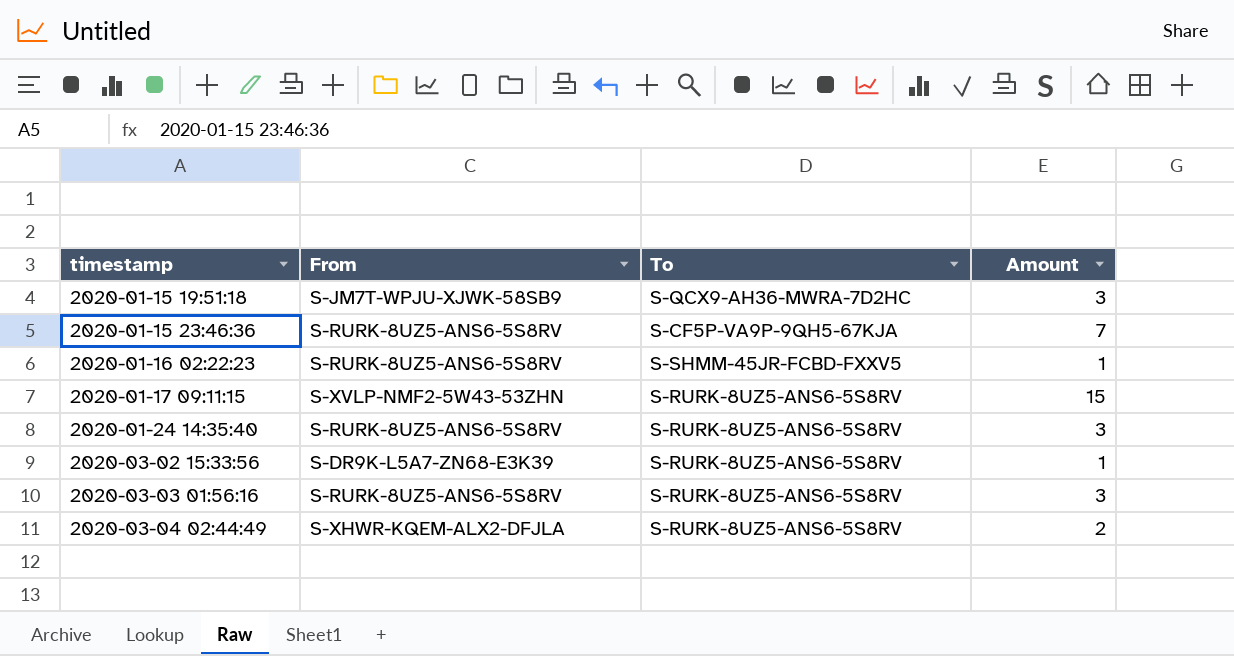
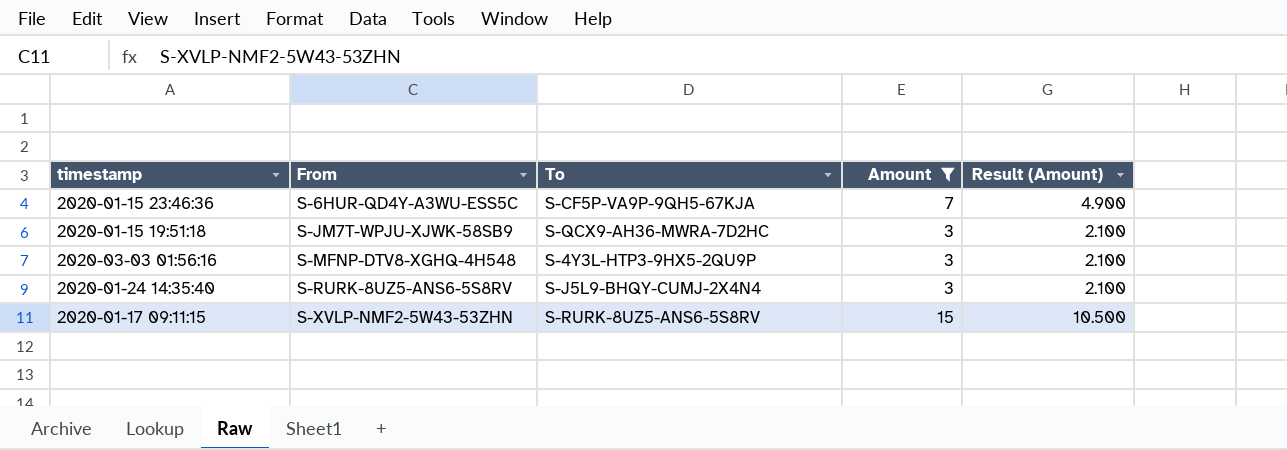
filter: none -> Amount >= 3
row order: timestamp ascending -> From ascending
column Result (Amount) | formula: none -> [Amount] * 0.7
2020-01-15 23:46:36 | From: S-RURK-8UZ5-ANS6-5S8RV -> S-6HUR-QD4Y-A3WU-ESS5C
2020-03-03 01:56:16 | From: S-RURK-8UZ5-ANS6-5S8RV -> S-MFNP-DTV8-XGHQ-4H548
2020-03-03 01:56:16 | To: S-RURK-8UZ5-ANS6-5S8RV -> S-4Y3L-HTP3-9HX5-2QU9P
2020-01-24 14:35:40 | To: S-RURK-8UZ5-ANS6-5S8RV -> S-J5L9-BHQY-CUMJ-2X4N4

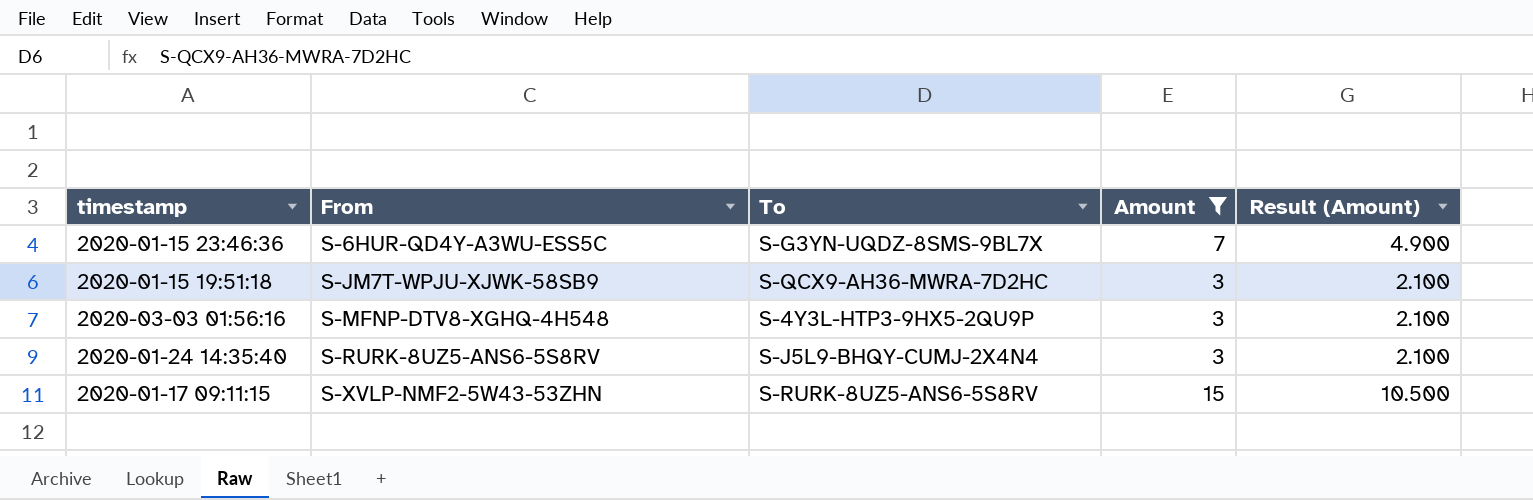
2020-01-15 23:46:36 | To: S-CF5P-VA9P-9QH5-67KJA -> S-G3YN-UQDZ-8SMS-9BL7X

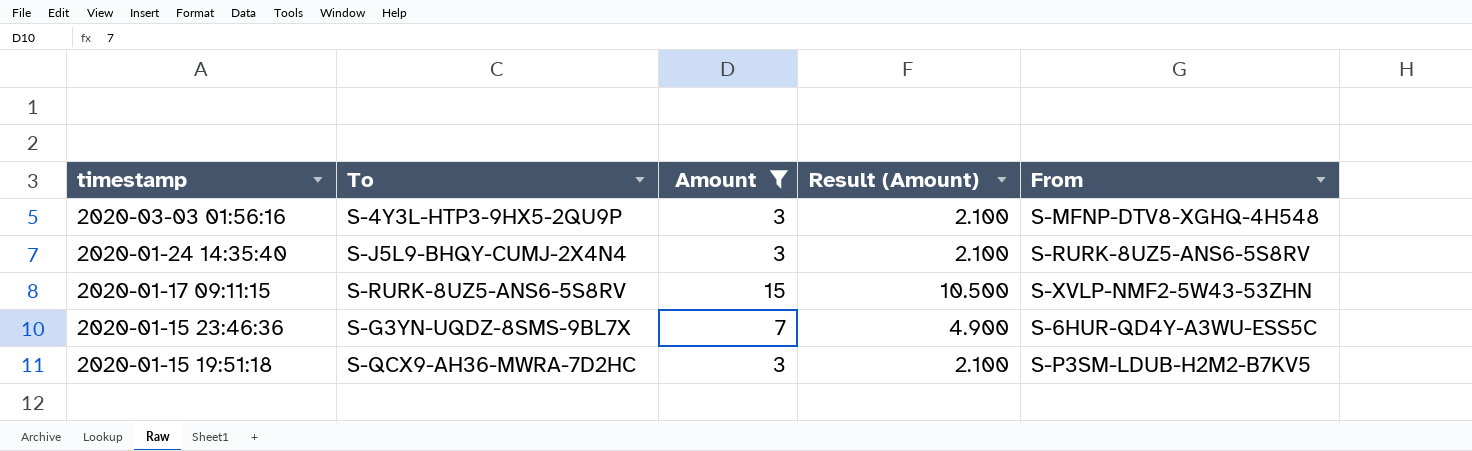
row order: From ascending -> timestamp descending
column From | position: 2 -> 5
2020-01-15 19:51:18 | From: S-JM7T-WPJU-XJWK-58SB9 -> S-P3SM-LDUB-H2M2-B7KV5

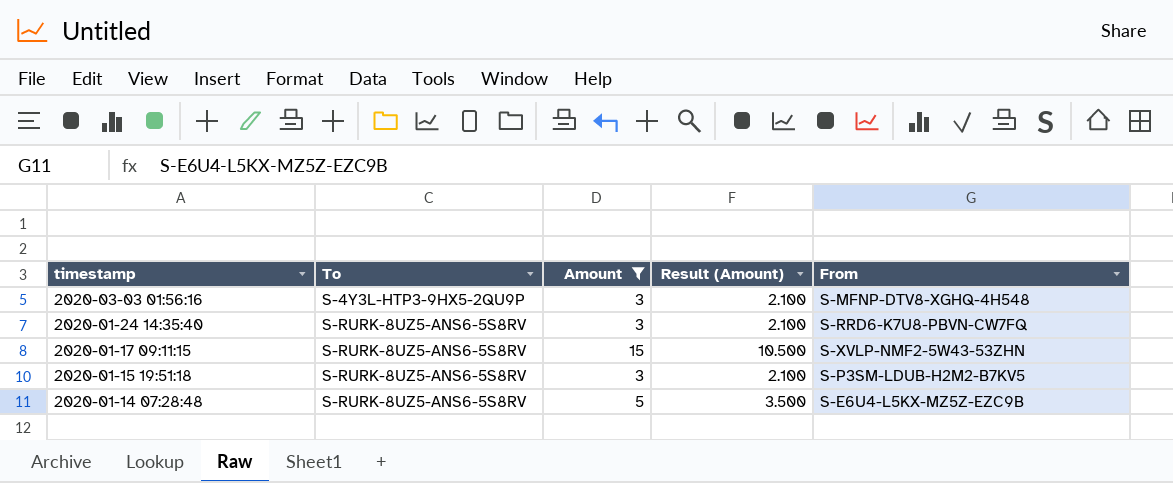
row 2020-01-15 23:46:36: S-G3YN-UQDZ-8SMS-9BL7X | 7 | 4.900 | S-6HUR-QD4Y-A3WU-ESS5C -> none
2020-01-24 14:35:40 | To: S-J5L9-BHQY-CUMJ-2X4N4 -> S-RURK-8UZ5-ANS6-5S8RV
2020-01-24 14:35:40 | From: S-RURK-8UZ5-ANS6-5S8RV -> S-RRD6-K7U8-PBVN-CW7FQ
2020-01-15 19:51:18 | To: S-QCX9-AH36-MWRA-7D2HC -> S-RURK-8UZ5-ANS6-5S8RV
row 2020-01-14 07:28:48: none -> S-RURK-8UZ5-ANS6-5S8RV | 5 | 3.500 | S-E6U4-L5KX-MZ5Z-EZC9B

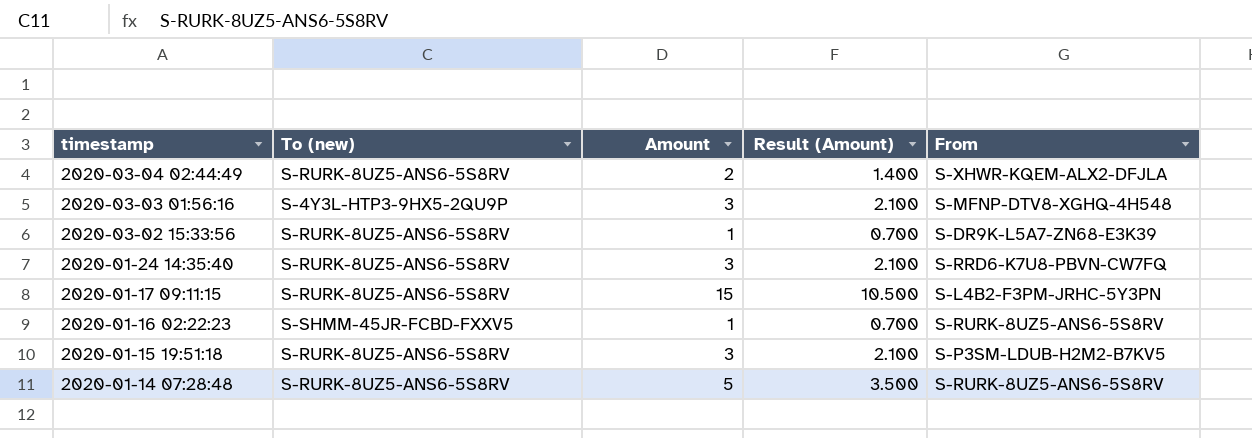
filter: Amount >= 3 -> none
column name: To -> To (new)
2020-01-17 09:11:15 | From: S-XVLP-NMF2-5W43-53ZHN -> S-L4B2-F3PM-JRHC-5Y3PN
2020-01-14 07:28:48 | From: S-E6U4-L5KX-MZ5Z-EZC9B -> S-RURK-8UZ5-ANS6-5S8RV

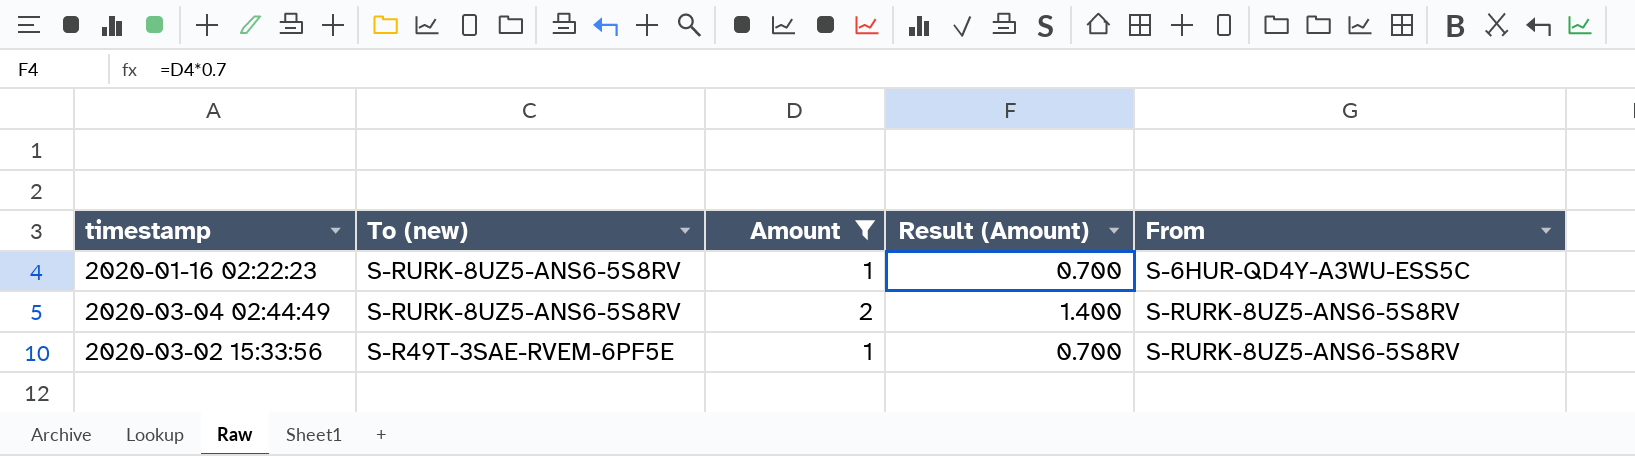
filter: none -> Amount <= 2
row order: timestamp descending -> To (new) descending
2020-01-16 02:22:23 | To (new): S-SHMM-45JR-FCBD-FXXV5 -> S-RURK-8UZ5-ANS6-5S8RV
2020-01-16 02:22:23 | From: S-RURK-8UZ5-ANS6-5S8RV -> S-6HUR-QD4Y-A3WU-ESS5C
2020-03-04 02:44:49 | From: S-XHWR-KQEM-ALX2-DFJLA -> S-RURK-8UZ5-ANS6-5S8RV
2020-03-02 15:33:56 | To (new): S-RURK-8UZ5-ANS6-5S8RV -> S-R49T-3SAE-RVEM-6PF5E
2020-03-02 15:33:56 | From: S-DR9K-L5A7-ZN68-E3K39 -> S-RURK-8UZ5-ANS6-5S8RV

